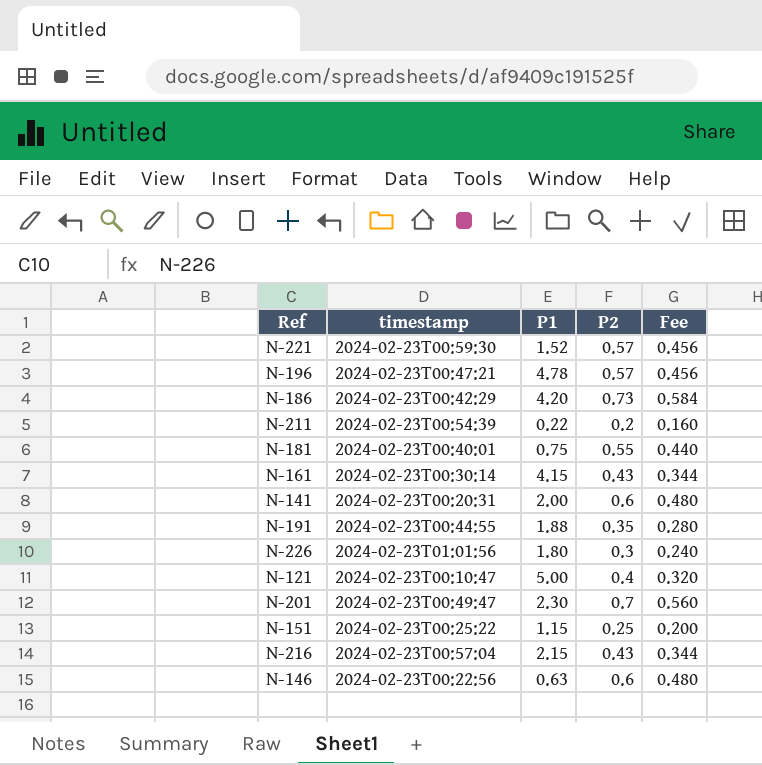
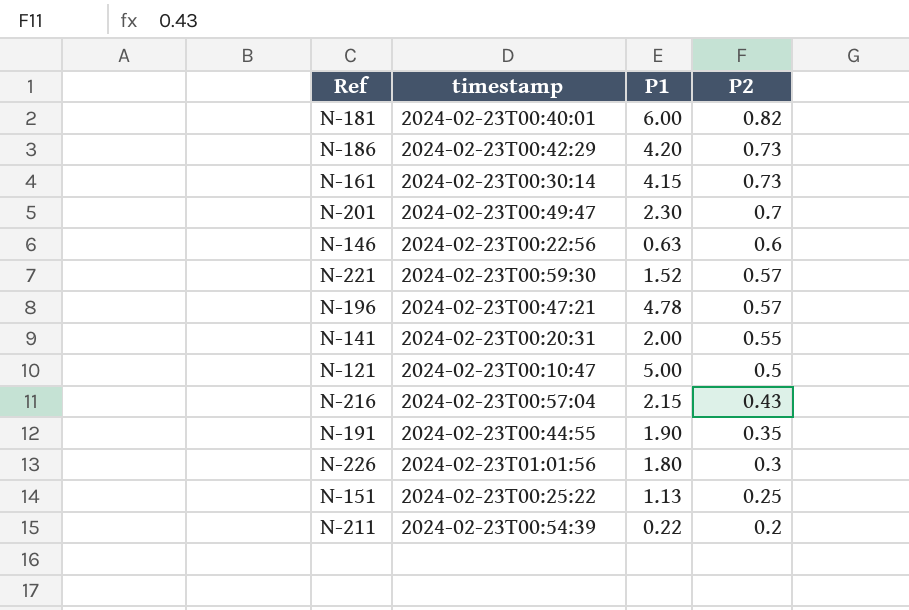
row order: none -> P2 descending
column Fee | formula: [P2] * 0.8 -> none
N-181 | P1: 0.75 -> 6.00
N-181 | P2: 0.55 -> 0.82
N-161 | P2: 0.43 -> 0.73
N-141 | P2: 0.6 -> 0.55
N-121 | P2: 0.4 -> 0.5
N-191 | P1: 1.88 -> 1.90
N-151 | P1: 1.15 -> 1.13

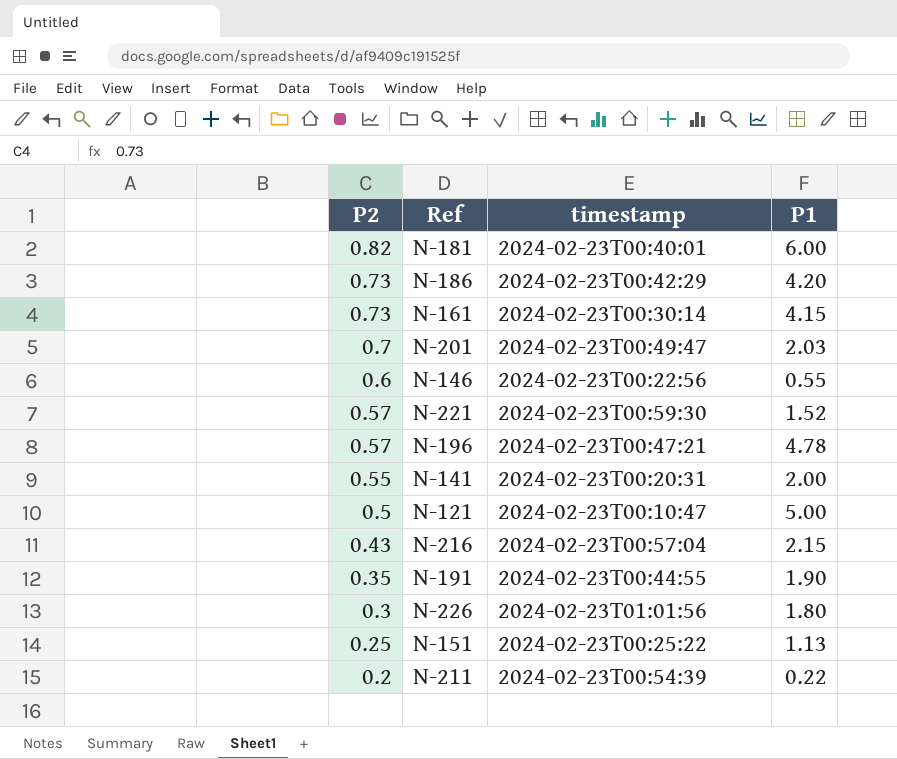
column P2 | position: 4 -> 1
N-201 | P1: 2.30 -> 2.03
N-146 | P1: 0.63 -> 0.55

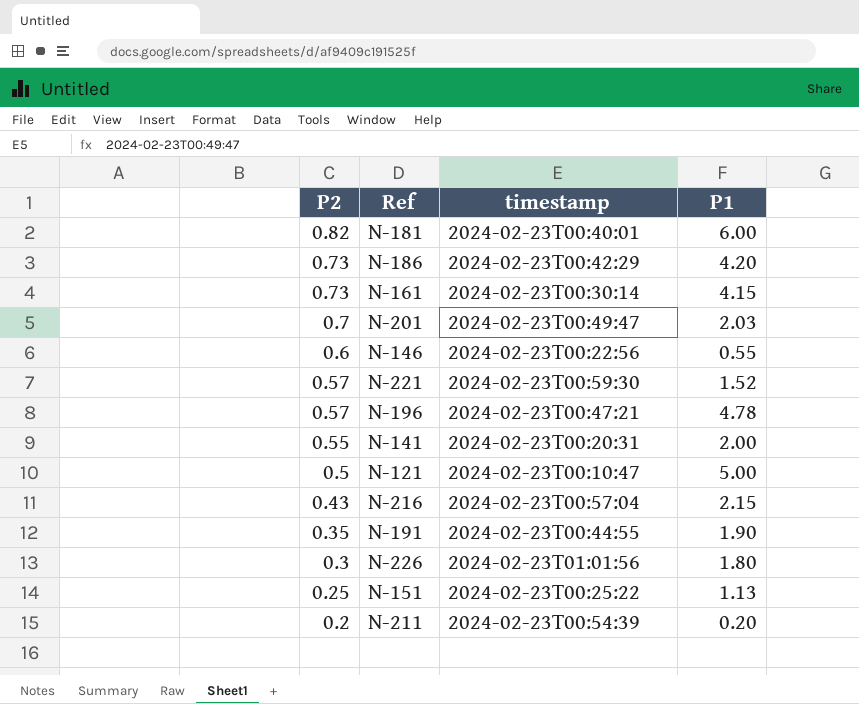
N-211 | P1: 0.22 -> 0.20

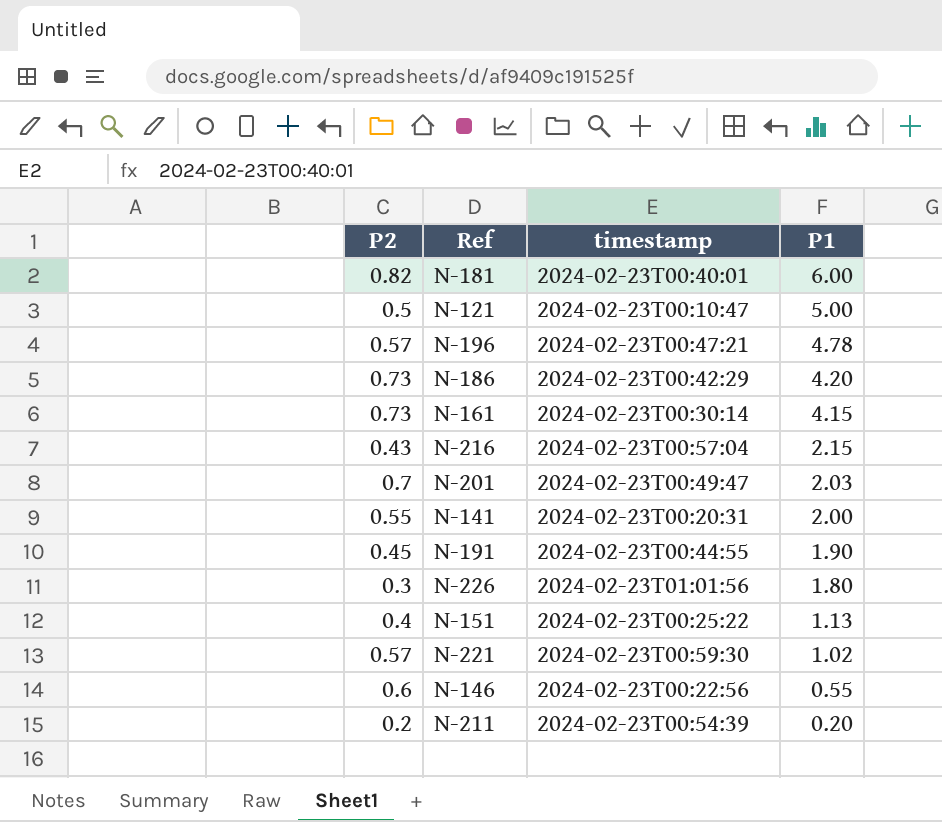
row order: P2 descending -> P1 descending
N-191 | P2: 0.35 -> 0.45
N-151 | P2: 0.25 -> 0.4
N-221 | P1: 1.52 -> 1.02

